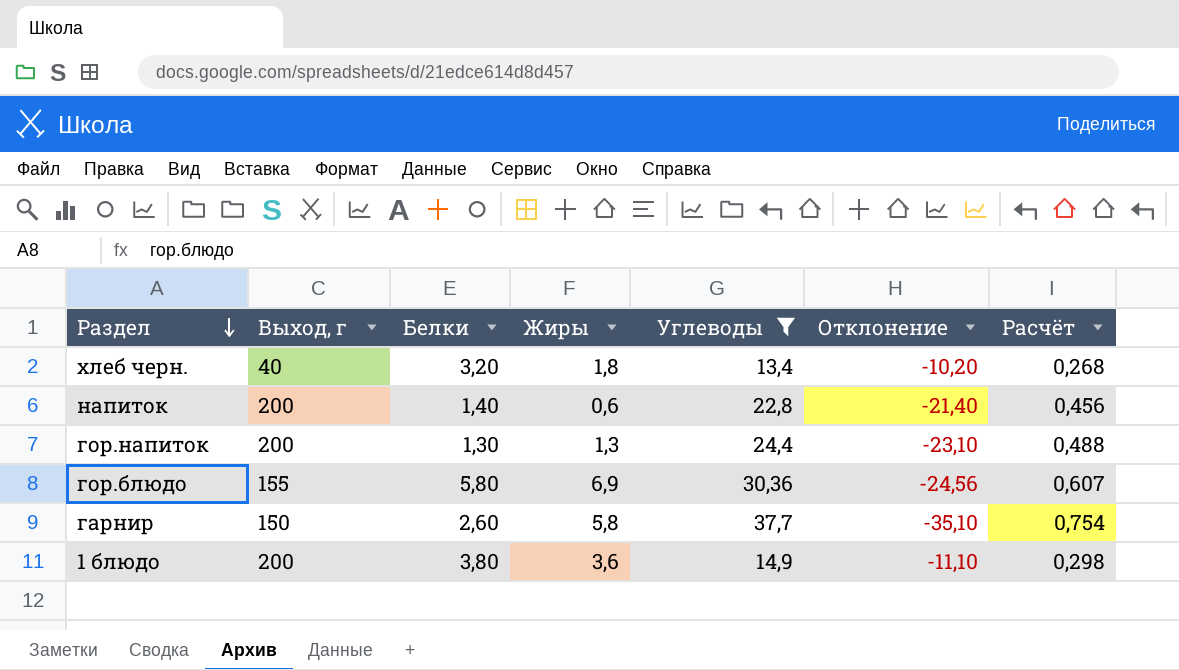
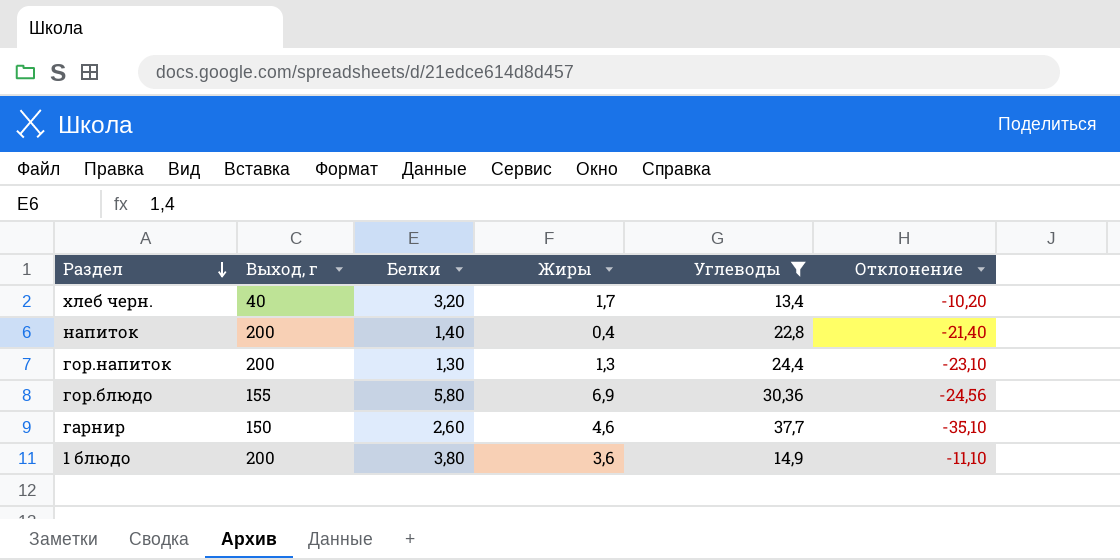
column Расчёт | formula: [Углеводы] * 0,02 -> none
хлеб черн. | Жиры: 1,8 -> 1,7
напиток | Жиры: 0,6 -> 0,4
гарнир | Жиры: 5,8 -> 4,6

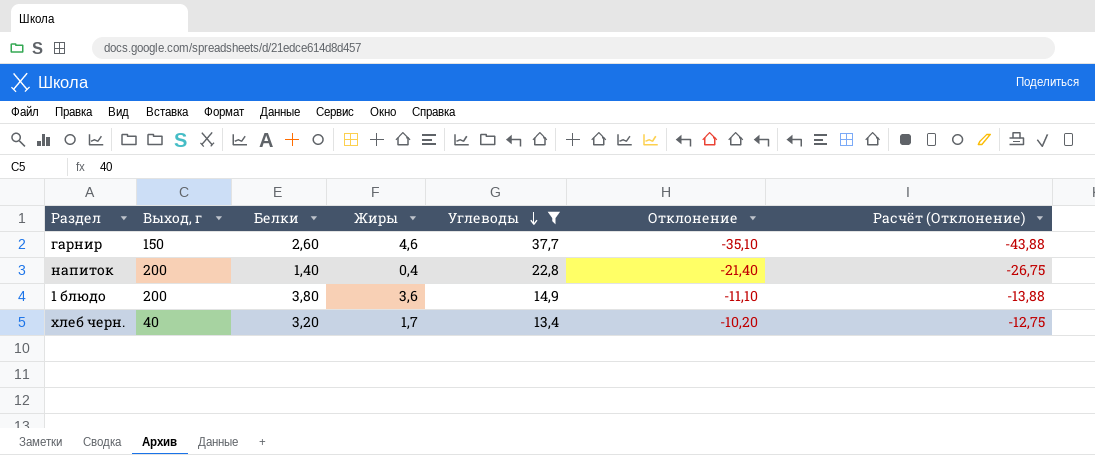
row order: Раздел descending -> Углеводы descending
column Расчёт (Отклонение) | formula: none -> [Отклонение] * 1,25
row гор.напиток: 200 | 1,30 | 1,3 | 24,4 | -23,10 -> none
row гор.блюдо: 155 | 5,80 | 6,9 | 30,36 | -24,56 -> none

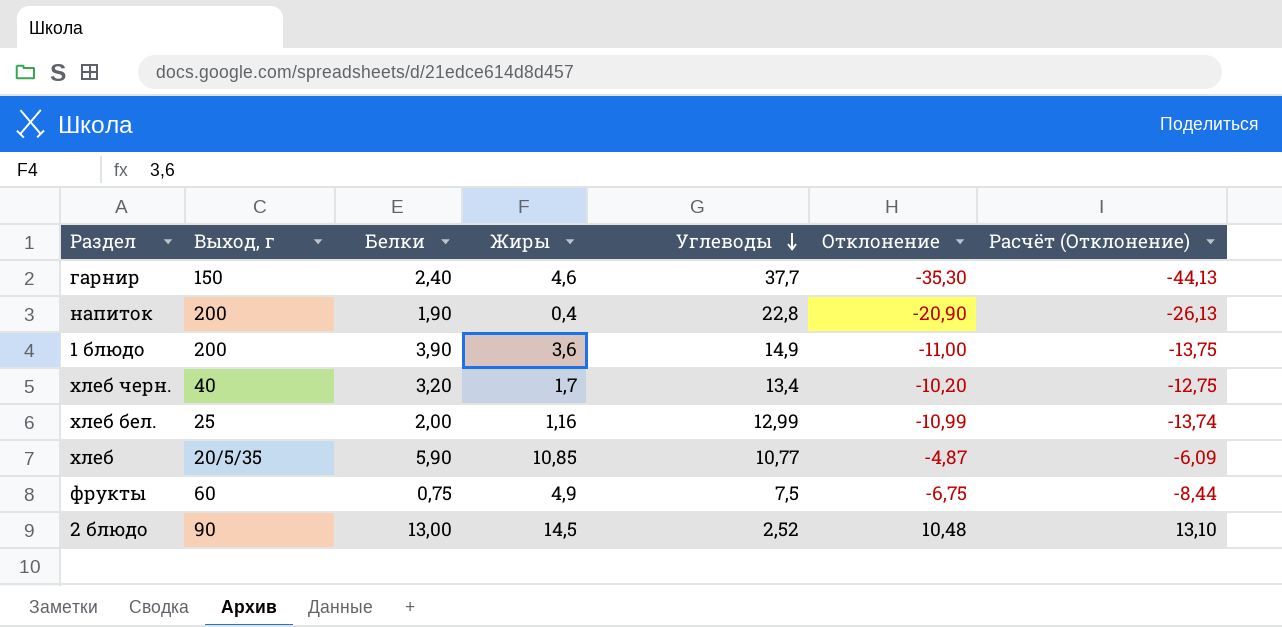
filter: Углеводы >= 13,4 -> none
гарнир | Белки: 2,60 -> 2,40
гарнир | Отклонение: -35,10 -> -35,30
гарнир | Расчёт (Отклонение): -43,88 -> -44,13
напиток | Белки: 1,40 -> 1,90
напиток | Отклонение: -21,40 -> -20,90
напиток | Расчёт (Отклонение): -26,75 -> -26,13
1 блюдо | Белки: 3,80 -> 3,90
1 блюдо | Отклонение: -11,10 -> -11,00
1 блюдо | Расчёт (Отклонение): -13,88 -> -13,75

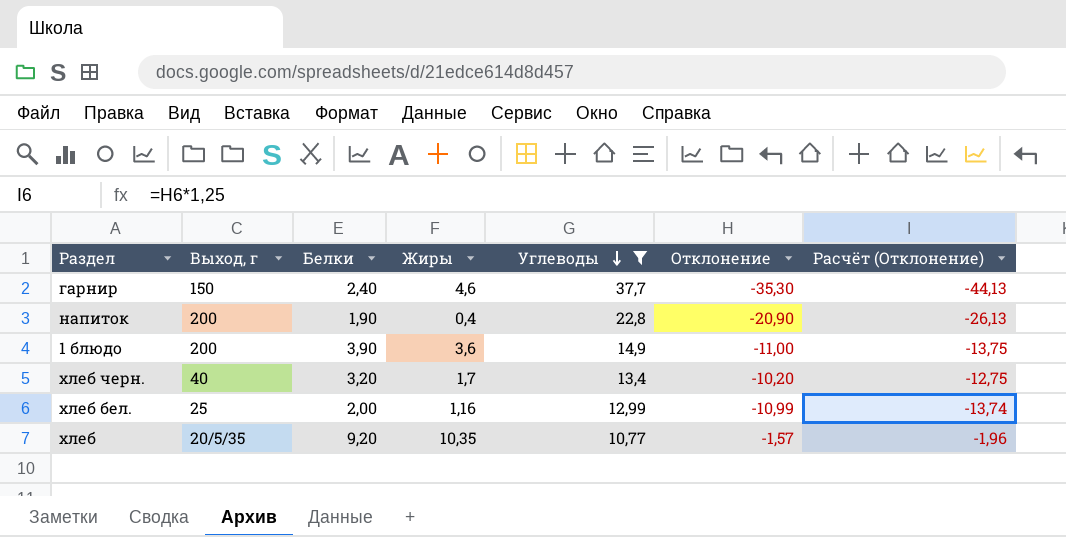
filter: none -> Углеводы >= 10,77
хлеб | Белки: 5,90 -> 9,20
хлеб | Жиры: 10,85 -> 10,35
хлеб | Отклонение: -4,87 -> -1,57
хлеб | Расчёт (Отклонение): -6,09 -> -1,96

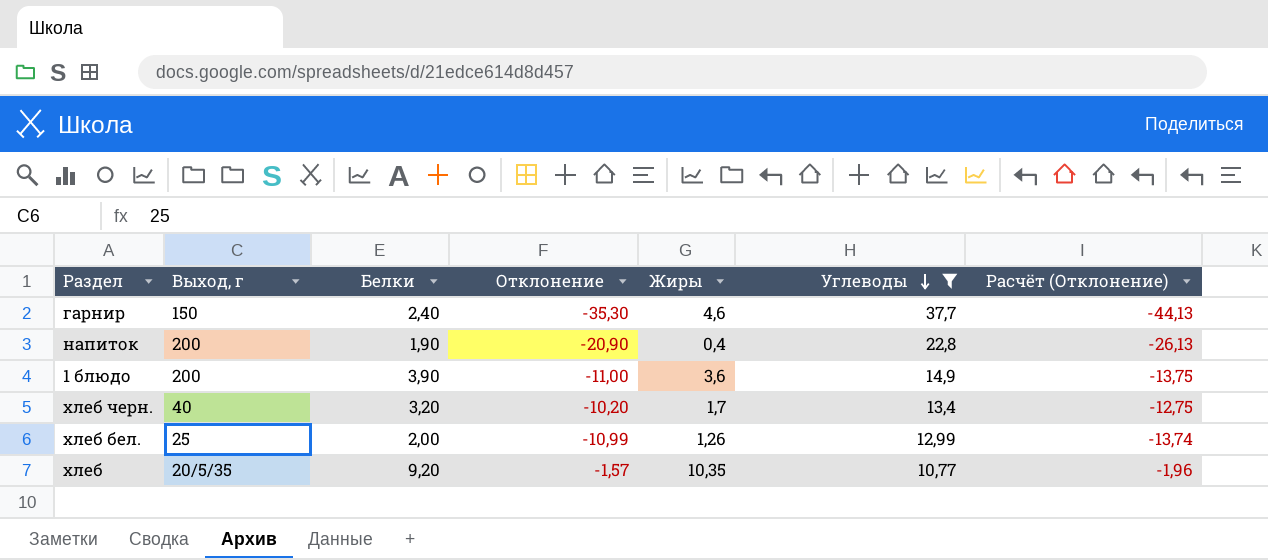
column Отклонение | position: 6 -> 4
хлеб бел. | Жиры: 1,16 -> 1,26

